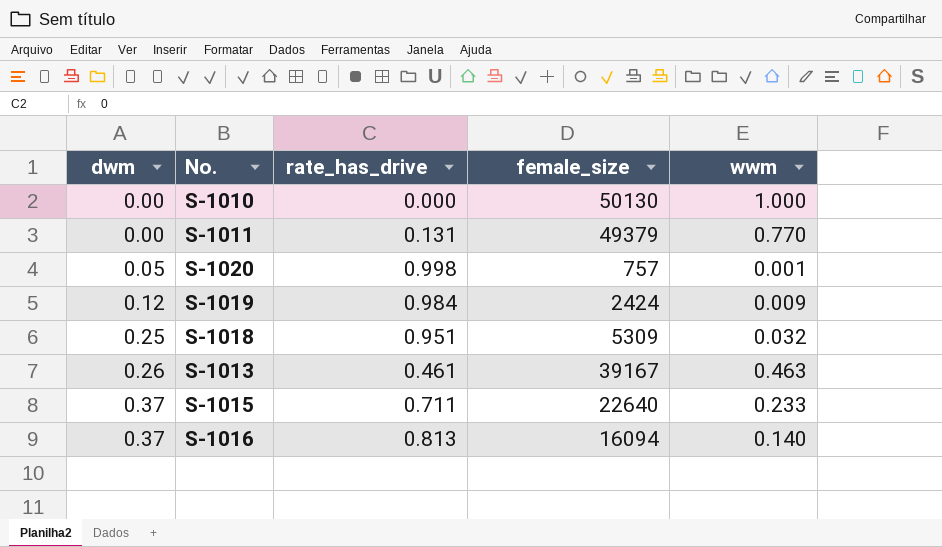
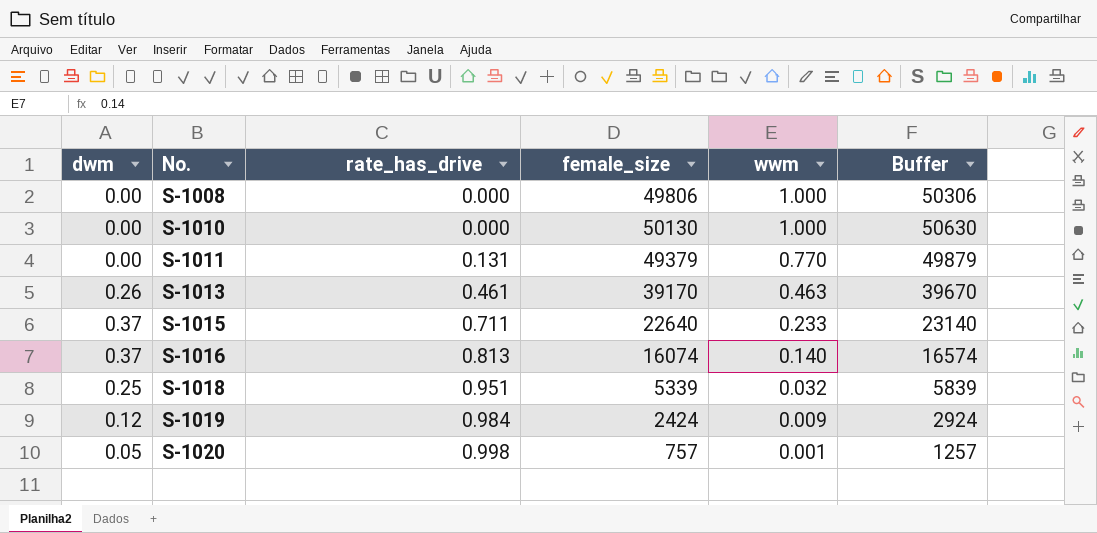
row order: dwm ascending -> No. ascending
column Buffer | formula: none -> [female_size] + 500
row S-1008: none -> 0.00 | 0.000 | 49806 | 1.000 | 50306
S-1013 | female_size: 39167 -> 39170
S-1016 | female_size: 16094 -> 16074
S-1018 | female_size: 5309 -> 5339

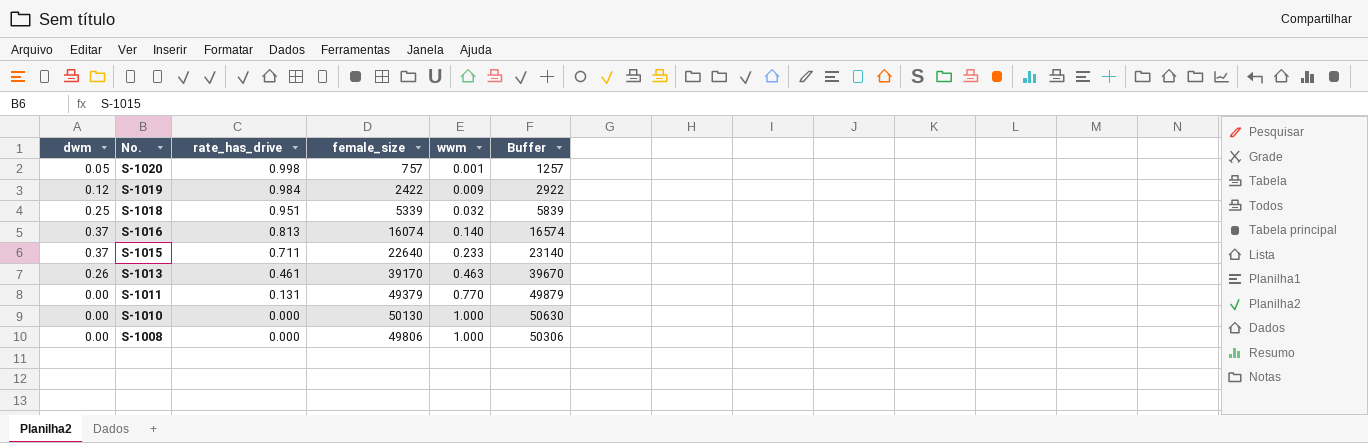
row order: No. ascending -> No. descending
S-1019 | female_size: 2424 -> 2422
S-1019 | Buffer: 2924 -> 2922

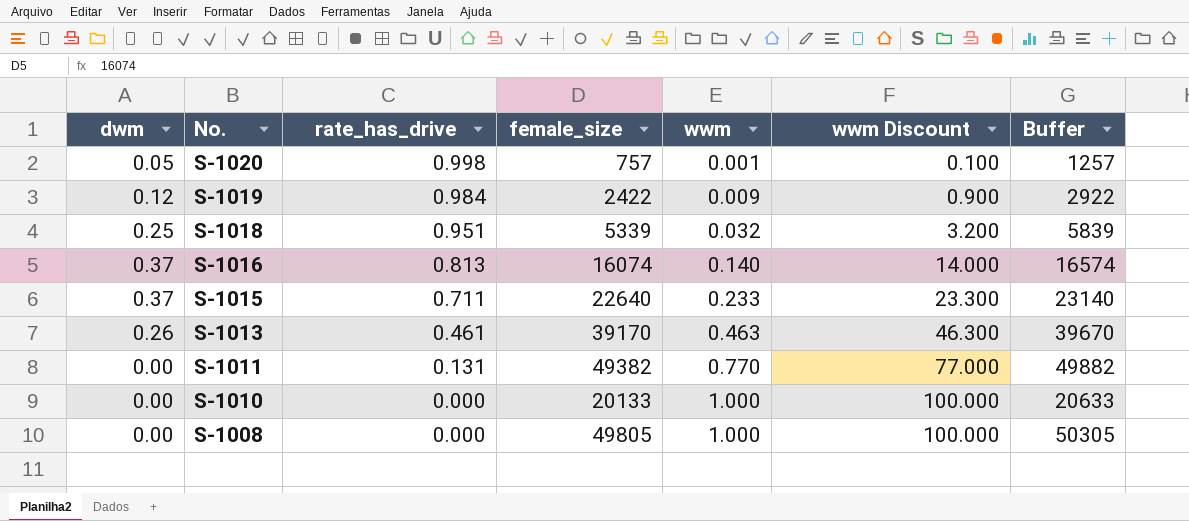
column wwm Discount | formula: none -> [wwm] * 100
S-1011 | female_size: 49379 -> 49382
S-1011 | Buffer: 49879 -> 49882
S-1010 | female_size: 50130 -> 20133
S-1010 | Buffer: 50630 -> 20633
S-1008 | female_size: 49806 -> 49805
S-1008 | Buffer: 50306 -> 50305

